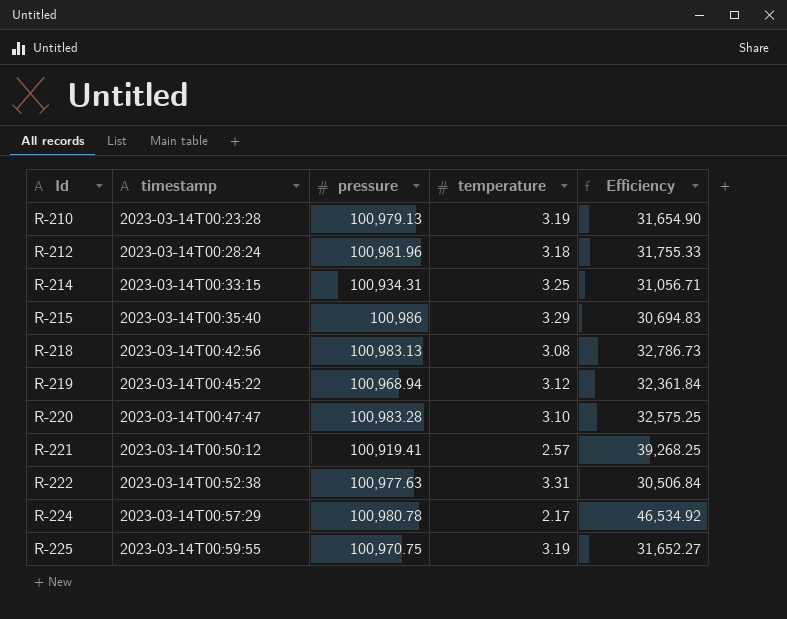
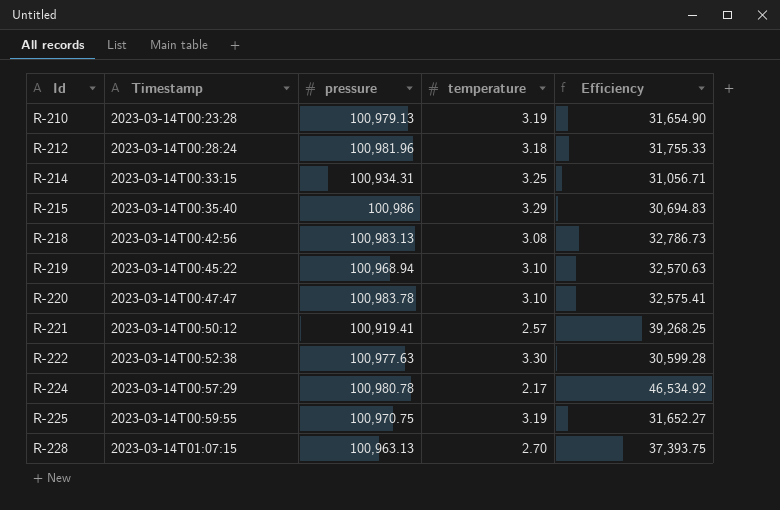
column name: timestamp -> Timestamp
R-219 | temperature: 3.12 -> 3.10
R-219 | Efficiency: 32,361.84 -> 32,570.63
R-220 | pressure: 100,983.28 -> 100,983.78
R-220 | Efficiency: 32,575.25 -> 32,575.41
R-222 | temperature: 3.31 -> 3.30
R-222 | Efficiency: 30,506.84 -> 30,599.28
row R-228: none -> 2023-03-14T01:07:15 | 100,963.13 | 2.70 | 37,393.75

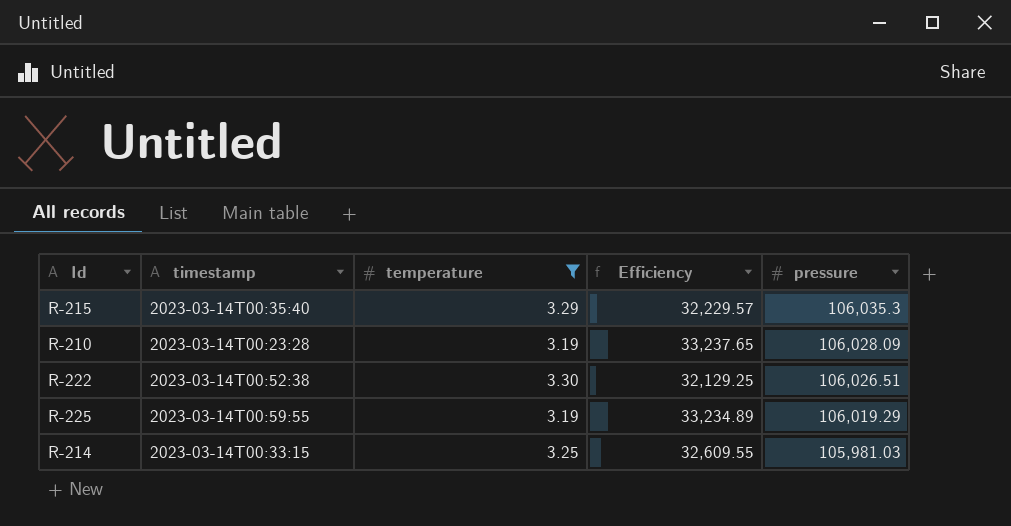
filter: none -> temperature >= 3.19
row order: Id ascending -> pressure descending
column name: Timestamp -> timestamp
column pressure | position: 3 -> 5
R-215 | Efficiency: 30,694.83 -> 32,229.57
R-215 | pressure: 100,986 -> 106,035.3
R-210 | Efficiency: 31,654.90 -> 33,237.65
R-210 | pressure: 100,979.13 -> 106,028.09
R-222 | Efficiency: 30,599.28 -> 32,129.25
R-222 | pressure: 100,977.63 -> 106,026.51
R-225 | Efficiency: 31,652.27 -> 33,234.89
R-225 | pressure: 100,970.75 -> 106,019.29
R-214 | Efficiency: 31,056.71 -> 32,609.55
R-214 | pressure: 100,934.31 -> 105,981.03

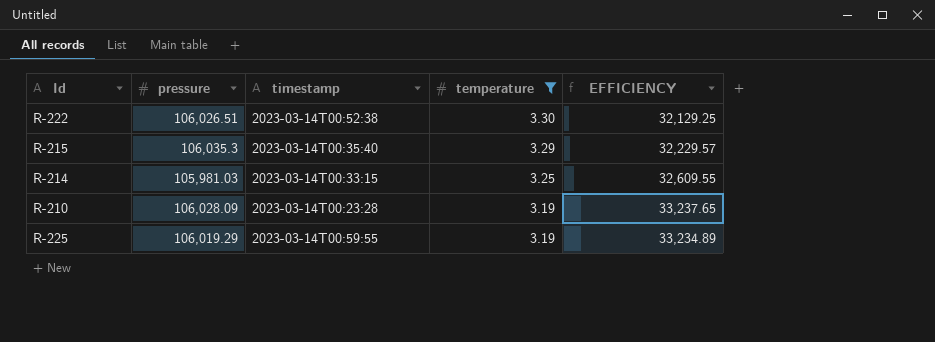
row order: pressure descending -> temperature descending
column pressure | position: 5 -> 2
column name: Efficiency -> EFFICIENCY

